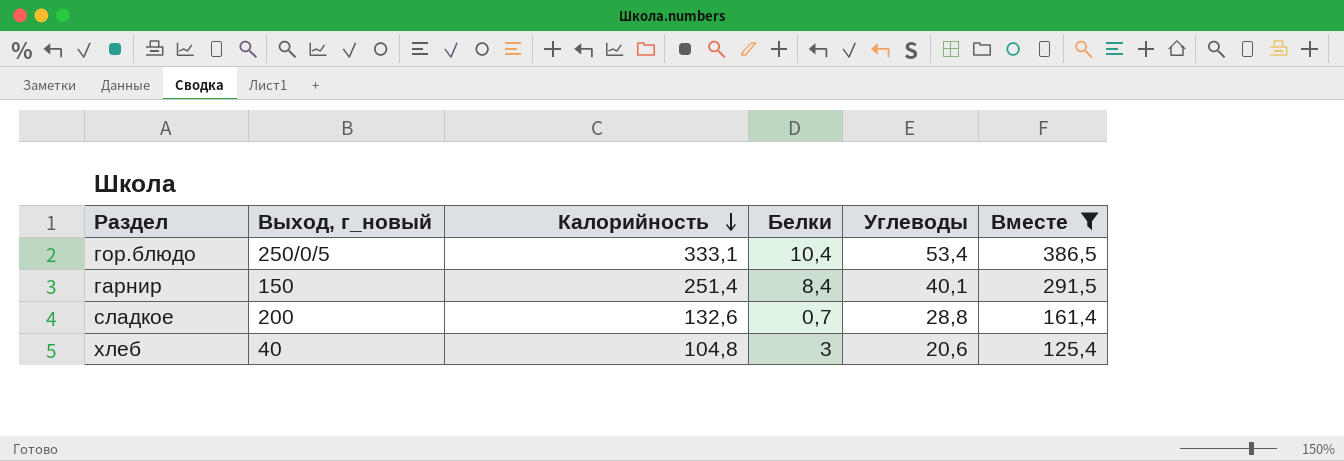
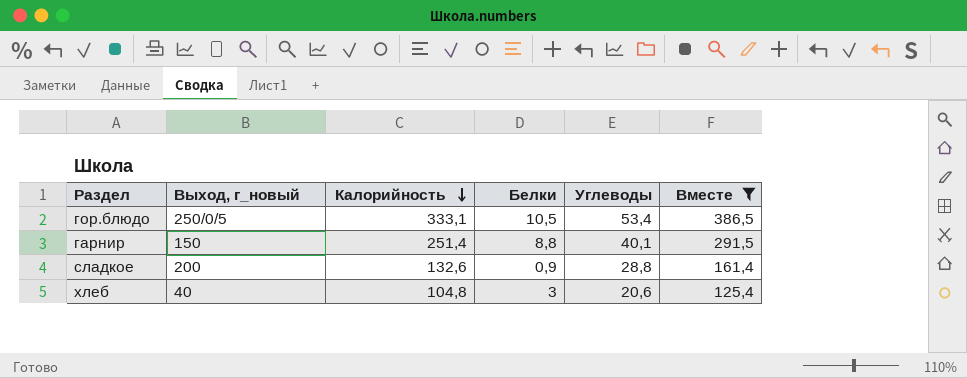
гор.блюдо | Белки: 10,4 -> 10,5
гарнир | Белки: 8,4 -> 8,8
сладкое | Белки: 0,7 -> 0,9

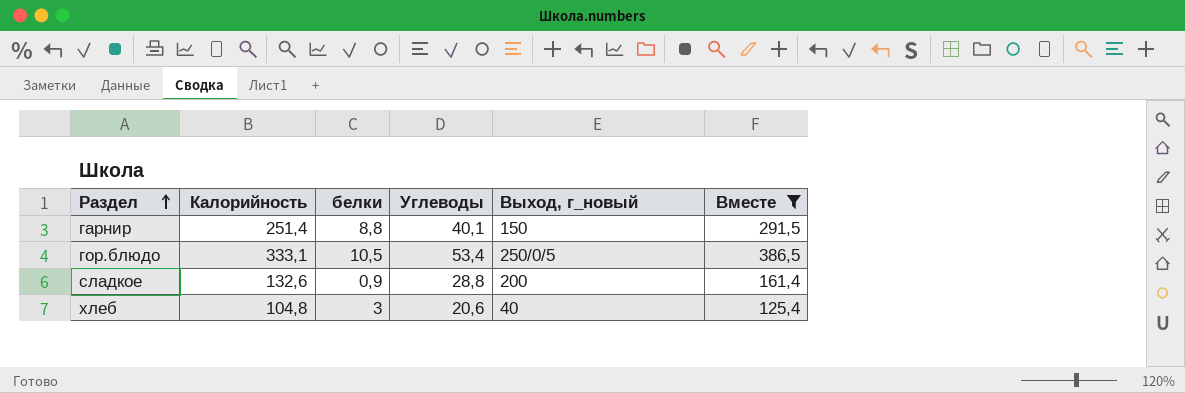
row order: Калорийность descending -> Раздел ascending
column name: Белки -> белки
column Выход, г_новый | position: 2 -> 5

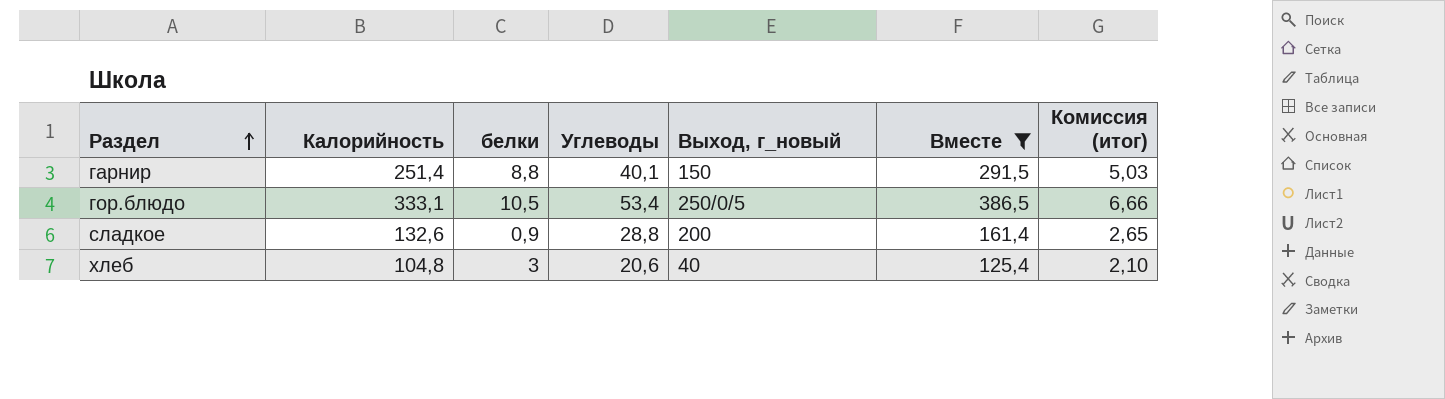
column Комиссия (итог) | formula: none -> [Калорийность] * 0,02

